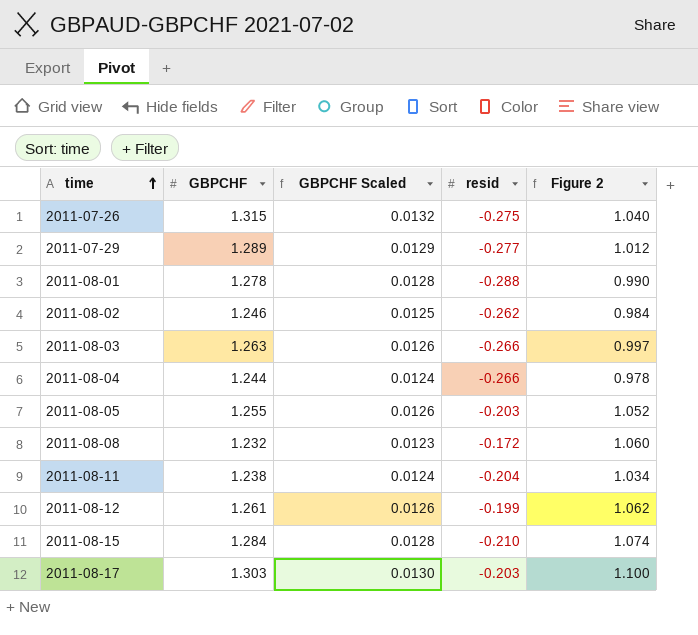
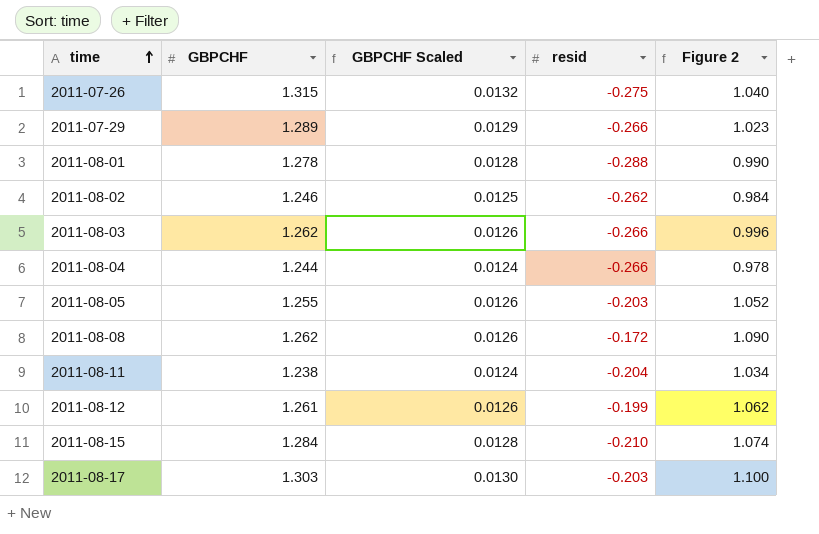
2011-07-29 | resid: -0.277 -> -0.266
2011-07-29 | Figure 2: 1.012 -> 1.023
2011-08-03 | GBPCHF: 1.263 -> 1.262
2011-08-03 | Figure 2: 0.997 -> 0.996
2011-08-08 | GBPCHF: 1.232 -> 1.262
2011-08-08 | GBPCHF Scaled: 0.0123 -> 0.0126
2011-08-08 | Figure 2: 1.060 -> 1.090

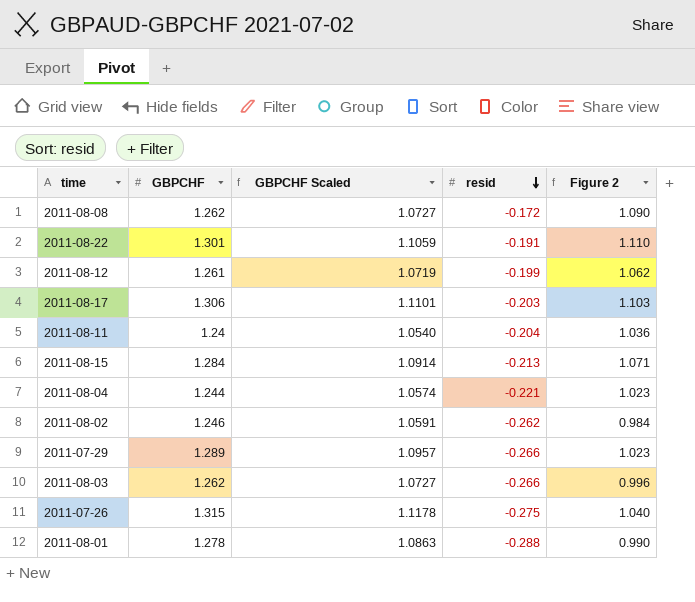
row order: time ascending -> resid descending
column GBPCHF Scaled | formula: [GBPCHF] * 0.01 -> [GBPCHF] * 0.85
row 2011-08-05: 1.255 | 0.0126 | -0.203 | 1.052 -> none
row 2011-08-22: none -> 1.301 | 1.1059 | -0.191 | 1.110
2011-08-17 | GBPCHF: 1.303 -> 1.306
2011-08-17 | Figure 2: 1.100 -> 1.103
2011-08-11 | GBPCHF: 1.238 -> 1.24
2011-08-11 | Figure 2: 1.034 -> 1.036
2011-08-15 | resid: -0.210 -> -0.213
2011-08-15 | Figure 2: 1.074 -> 1.071
2011-08-04 | resid: -0.266 -> -0.221
2011-08-04 | Figure 2: 0.978 -> 1.023

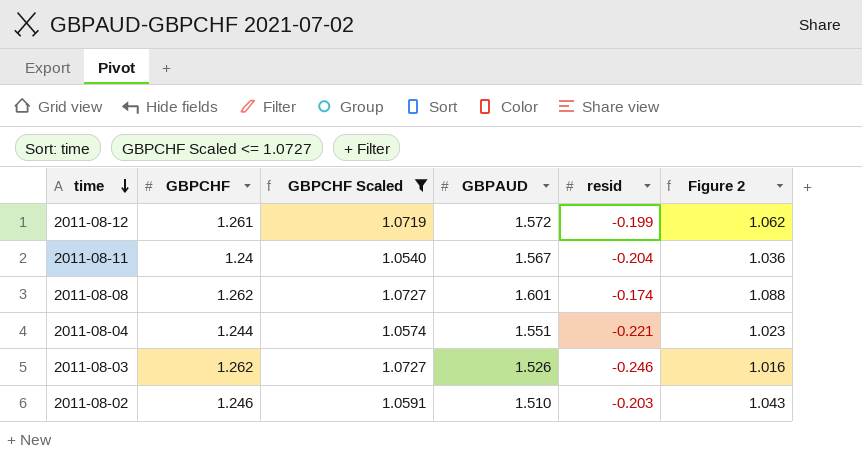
filter: none -> GBPCHF Scaled <= 1.0727
row order: resid descending -> time descending
column GBPAUD | position: none -> 4
2011-08-08 | resid: -0.172 -> -0.174
2011-08-08 | Figure 2: 1.090 -> 1.088
2011-08-03 | resid: -0.266 -> -0.246
2011-08-03 | Figure 2: 0.996 -> 1.016
2011-08-02 | resid: -0.262 -> -0.203
2011-08-02 | Figure 2: 0.984 -> 1.043

